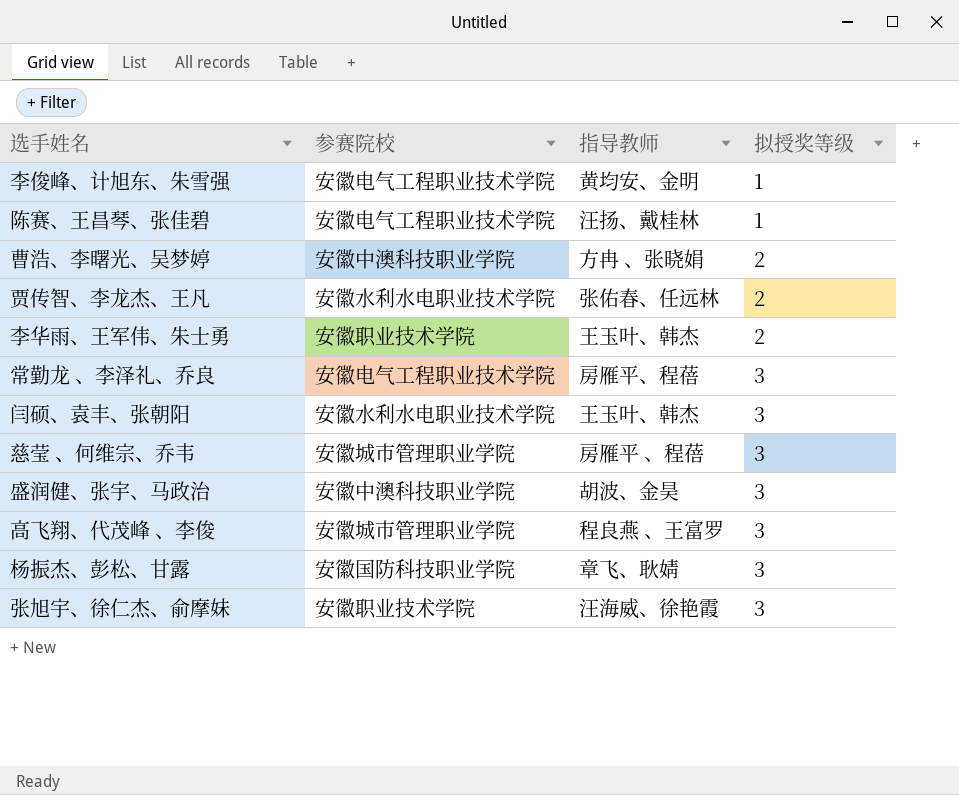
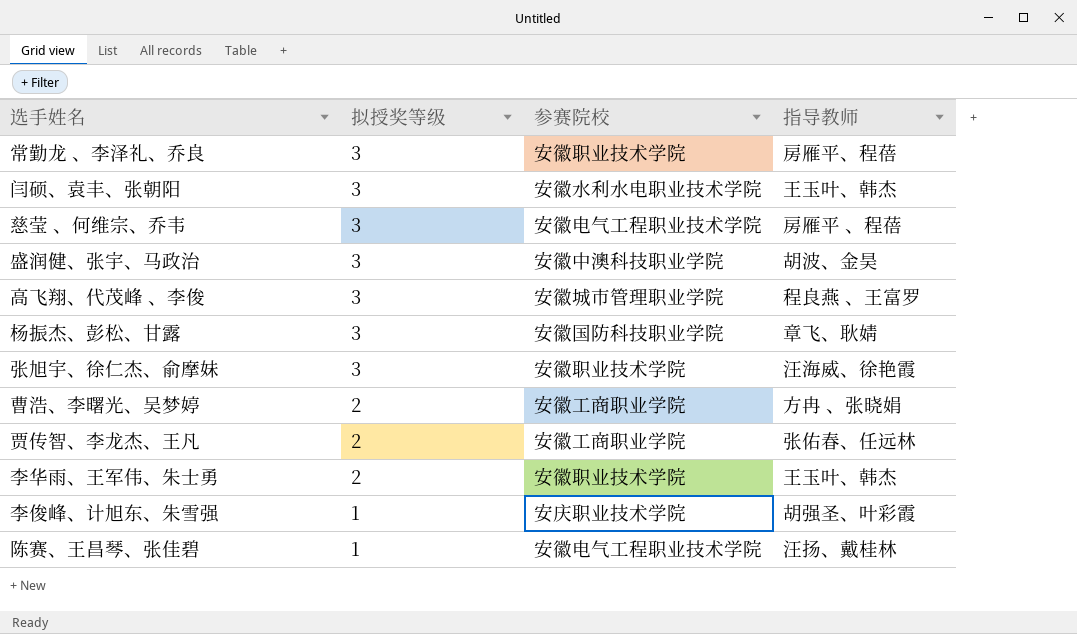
row order: 拟授奖等级 ascending -> 拟授奖等级 descending
column 拟授奖等级 | position: 4 -> 2
常勤龙 、李泽礼、乔良 | 参赛院校: 安徽电气工程职业技术学院 -> 安徽职业技术学院
慈莹 、何维宗、乔韦 | 参赛院校: 安徽城市管理职业学院 -> 安徽电气工程职业技术学院
曹浩、李曙光、吴梦婷 | 参赛院校: 安徽中澳科技职业学院 -> 安徽工商职业学院
贾传智、李龙杰、王凡 | 参赛院校: 安徽水利水电职业技术学院 -> 安徽工商职业学院
李俊峰、计旭东、朱雪强 | 参赛院校: 安徽电气工程职业技术学院 -> 安庆职业技术学院
李俊峰、计旭东、朱雪强 | 指导教师: 黄均安、金明 -> 胡强圣、叶彩霞

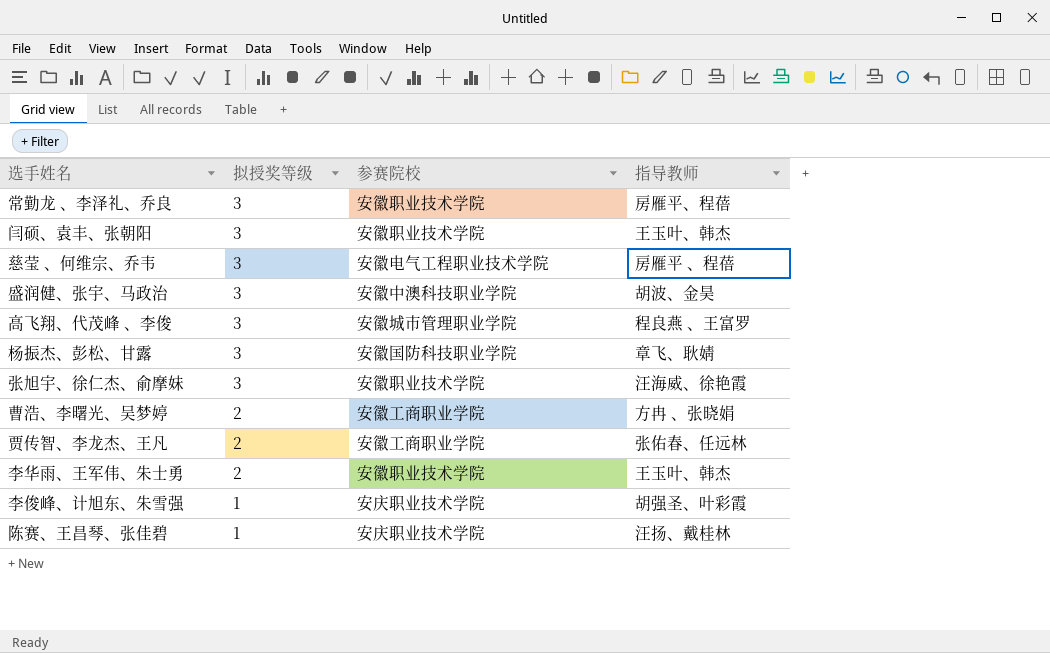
闫硕、袁丰、张朝阳 | 参赛院校: 安徽水利水电职业技术学院 -> 安徽职业技术学院
陈赛、王昌琴、张佳碧 | 参赛院校: 安徽电气工程职业技术学院 -> 安庆职业技术学院

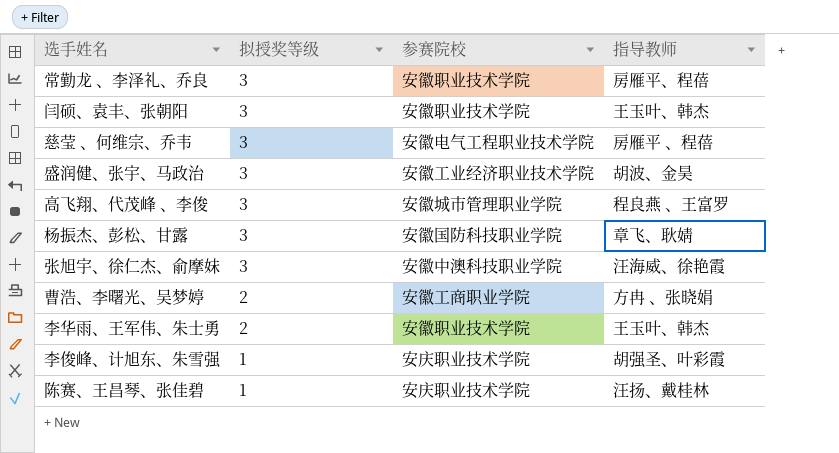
row 贾传智、李龙杰、王凡: 2 | 安徽工商职业学院 | 张佑春、任远林 -> none
盛润健、张宇、马政治 | 参赛院校: 安徽中澳科技职业学院 -> 安徽工业经济职业技术学院
张旭宇、徐仁杰、俞摩妹 | 参赛院校: 安徽职业技术学院 -> 安徽中澳科技职业学院

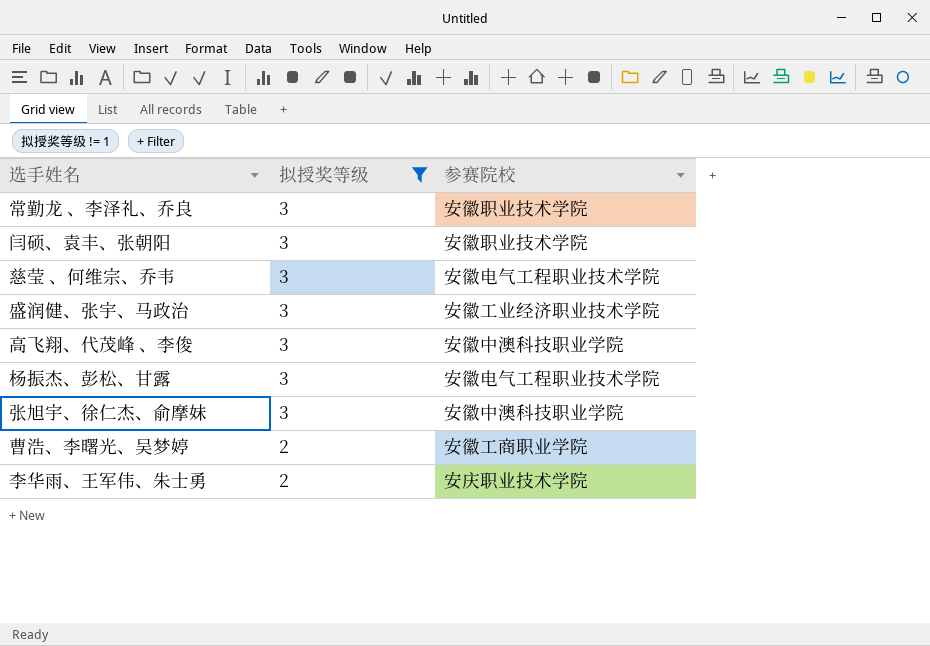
filter: none -> 拟授奖等级 != 1
column 指导教师 | position: 4 -> none
高飞翔、代茂峰 、李俊 | 参赛院校: 安徽城市管理职业学院 -> 安徽中澳科技职业学院
杨振杰、彭松、甘露 | 参赛院校: 安徽国防科技职业学院 -> 安徽电气工程职业技术学院
李华雨、王军伟、朱士勇 | 参赛院校: 安徽职业技术学院 -> 安庆职业技术学院

